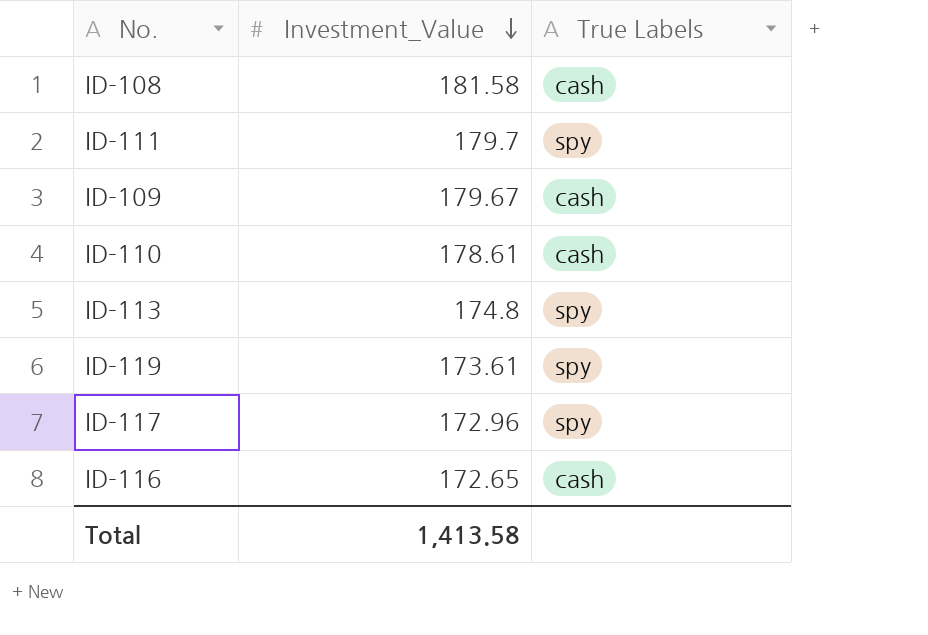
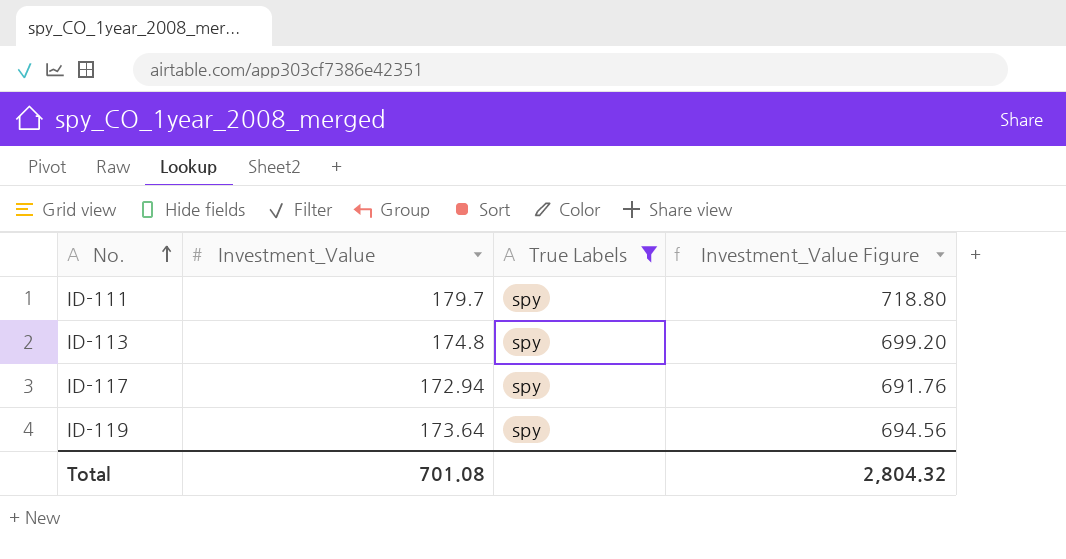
filter: none -> True Labels = spy
row order: Investment_Value descending -> No. ascending
column Investment_Value Figure | formula: none -> [Investment_Value] * 4
ID-117 | Investment_Value: 172.96 -> 172.94
ID-119 | Investment_Value: 173.61 -> 173.64
Total | Investment_Value: 1,413.58 -> 701.08

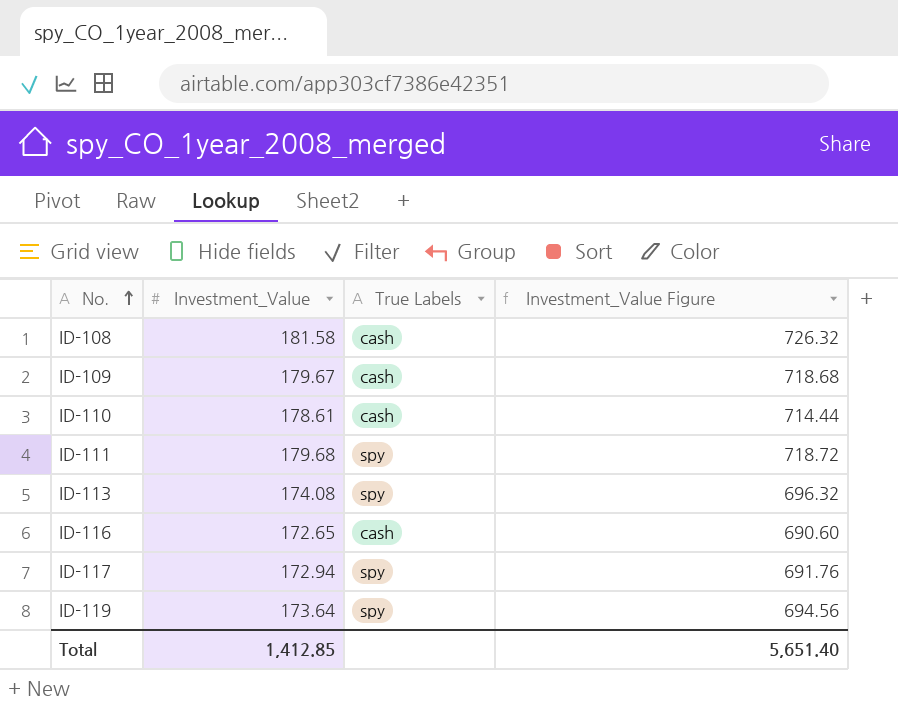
filter: True Labels = spy -> none
ID-111 | Investment_Value: 179.7 -> 179.68
ID-111 | Investment_Value Figure: 718.80 -> 718.72
ID-113 | Investment_Value: 174.8 -> 174.08
ID-113 | Investment_Value Figure: 699.20 -> 696.32
Total | Investment_Value: 701.08 -> 1,412.85
Total | Investment_Value Figure: 2,804.32 -> 5,651.40

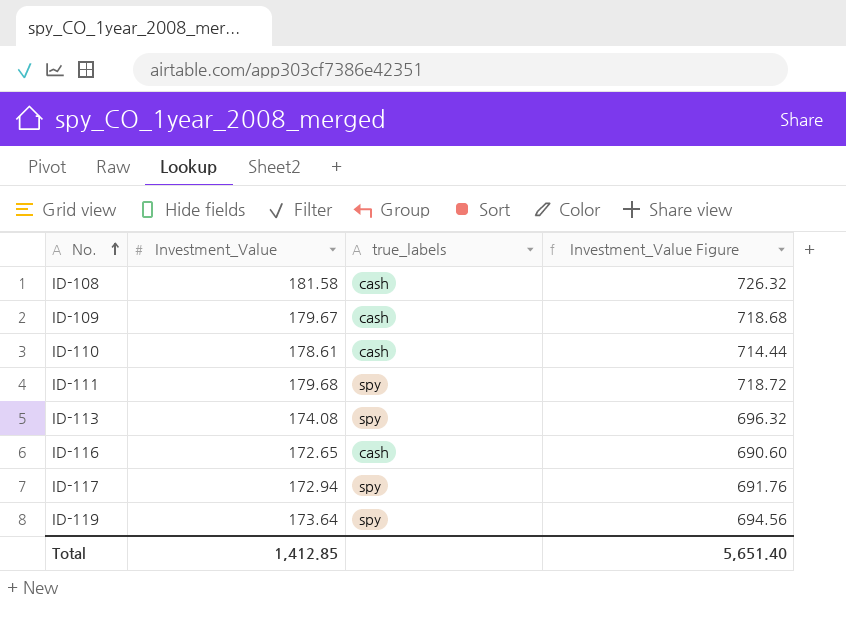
column name: True Labels -> true_labels

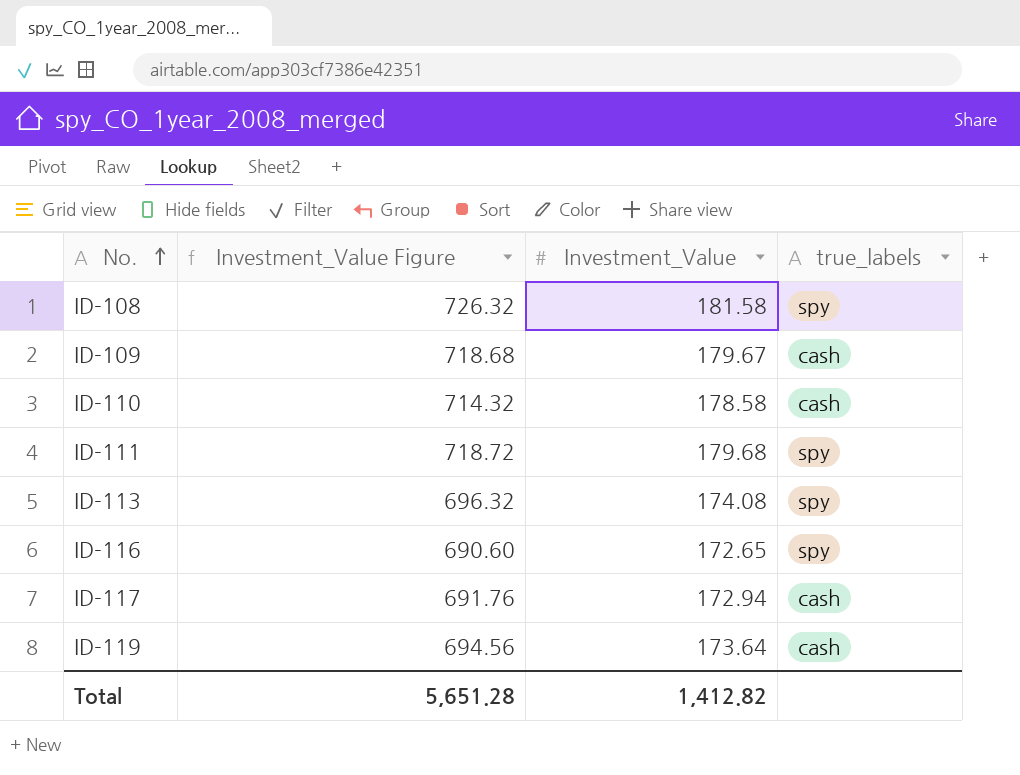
column Investment_Value Figure | position: 4 -> 2
ID-108 | true_labels: cash -> spy
ID-110 | Investment_Value Figure: 714.44 -> 714.32
ID-110 | Investment_Value: 178.61 -> 178.58
ID-116 | true_labels: cash -> spy
ID-117 | true_labels: spy -> cash
ID-119 | true_labels: spy -> cash
Total | Investment_Value Figure: 5,651.40 -> 5,651.28
Total | Investment_Value: 1,412.85 -> 1,412.82

